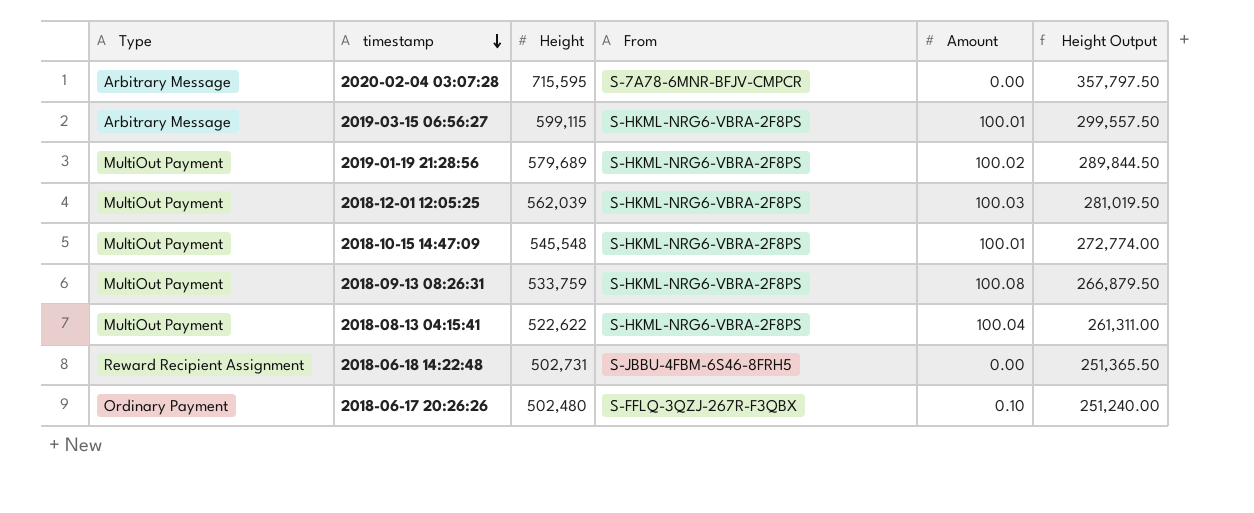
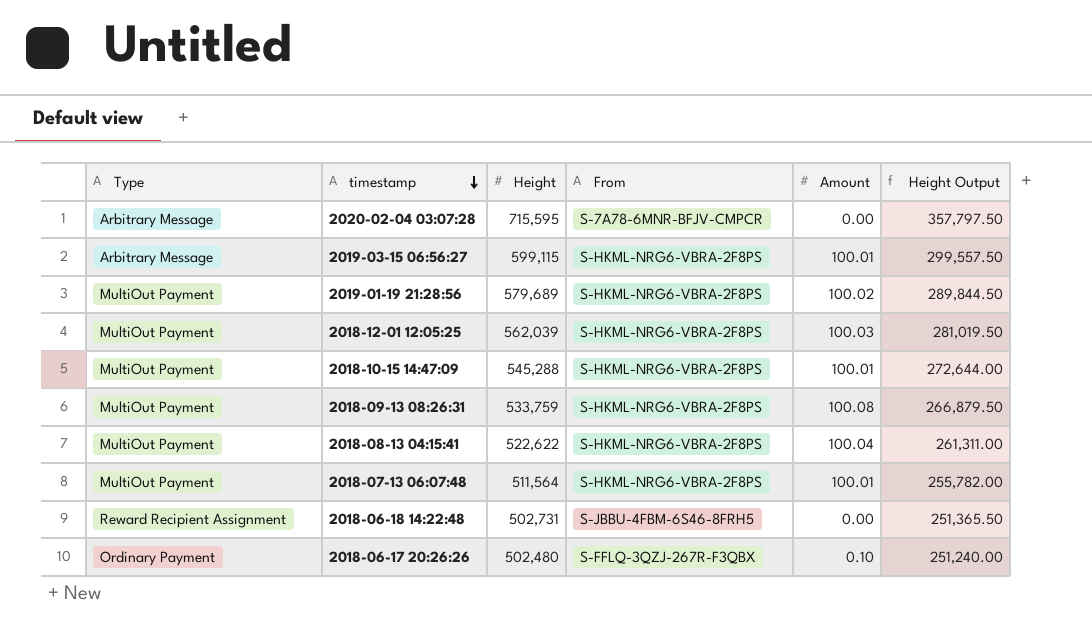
2018-10-15 14:47:09 | Height: 545,548 -> 545,288
2018-10-15 14:47:09 | Height Output: 272,774.00 -> 272,644.00
row 2018-07-13 06:07:48: none -> MultiOut Payment | 511,564 | S-HKML-NRG6-VBRA-2F8PS | 100.01 | 255,782.00

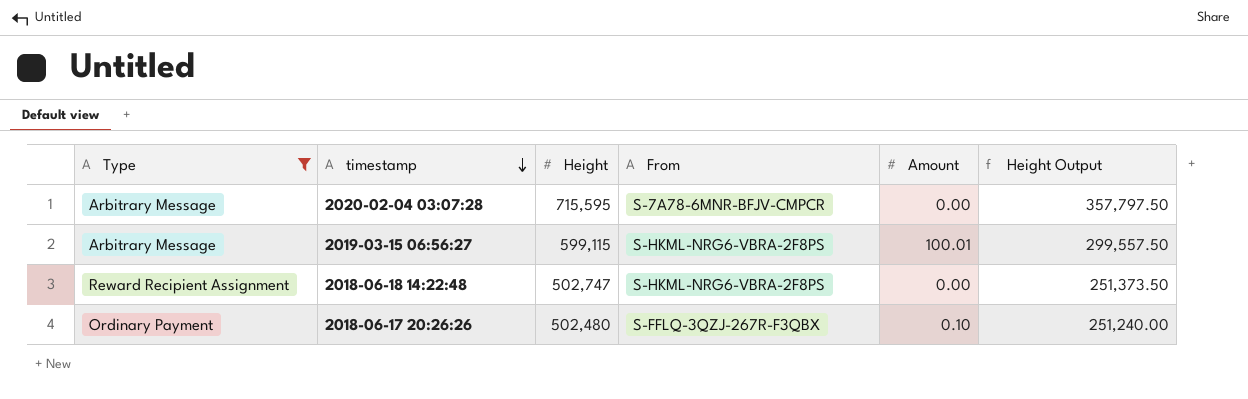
filter: none -> Type != MultiOut Payment
2018-06-18 14:22:48 | Height: 502,731 -> 502,747
2018-06-18 14:22:48 | From: S-JBBU-4FBM-6S46-8FRH5 -> S-HKML-NRG6-VBRA-2F8PS
2018-06-18 14:22:48 | Height Output: 251,365.50 -> 251,373.50

